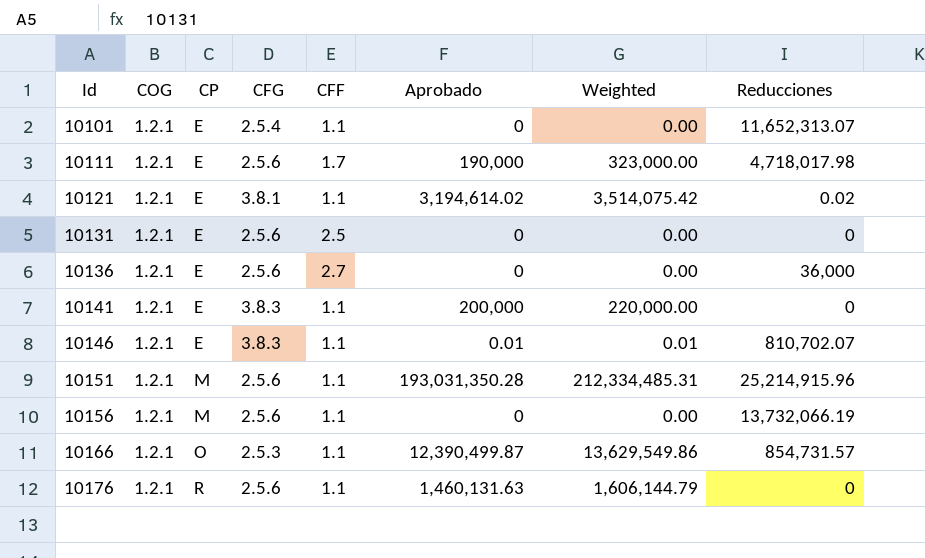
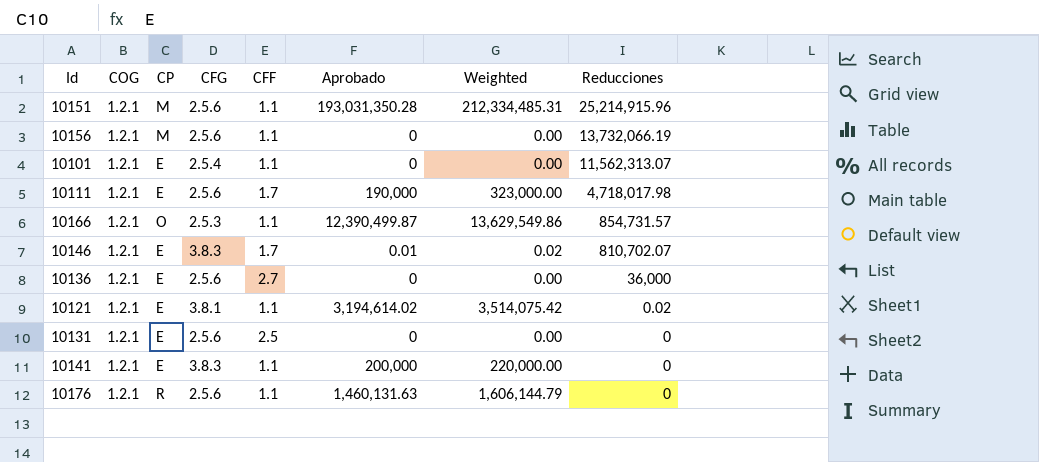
row order: Id ascending -> Reducciones descending
10101 | Reducciones: 11,652,313.07 -> 11,562,313.07
10146 | CFF: 1.1 -> 1.7
10146 | Weighted: 0.01 -> 0.02

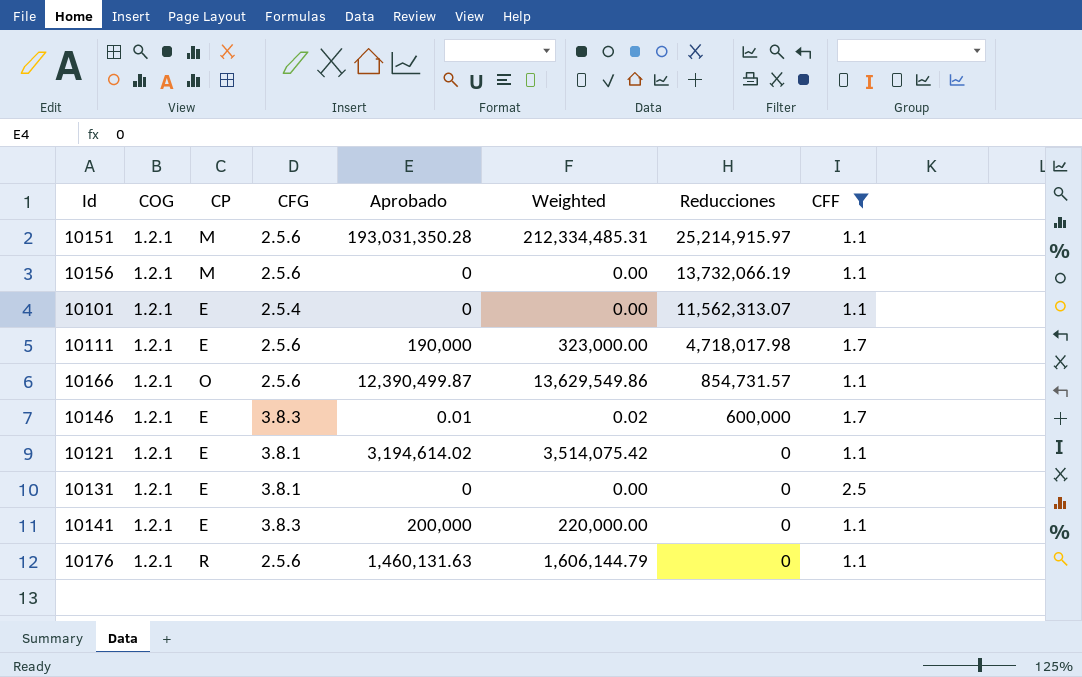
filter: none -> CFF != 2.7
column CFF | position: 5 -> 8
10151 | Reducciones: 25,214,915.96 -> 25,214,915.97
10166 | CFG: 2.5.3 -> 2.5.6
10146 | Reducciones: 810,702.07 -> 600,000
10121 | Reducciones: 0.02 -> 0
10131 | CFG: 2.5.6 -> 3.8.1

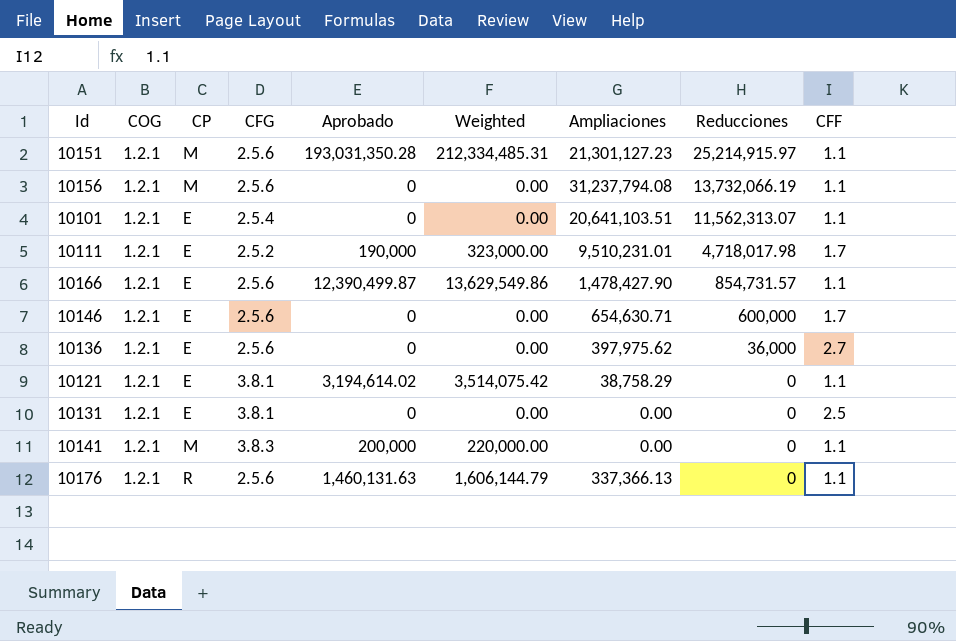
filter: CFF != 2.7 -> none
column Ampliaciones | position: none -> 7
10111 | CFG: 2.5.6 -> 2.5.2
10166 | CP: O -> E
10146 | CFG: 3.8.3 -> 2.5.6
10146 | Aprobado: 0.01 -> 0
10146 | Weighted: 0.02 -> 0.00
10141 | CP: E -> M

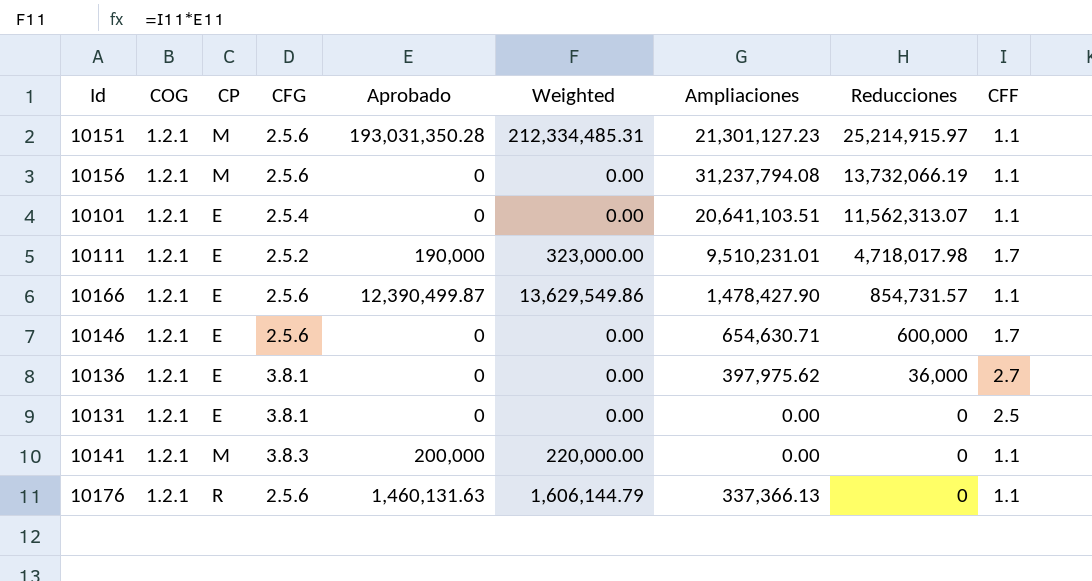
row 10121: 1.2.1 | E | 3.8.1 | 3,194,614.02 | 3,514,075.42 | 38,758.29 | 0 | 1.1 -> none
10136 | CFG: 2.5.6 -> 3.8.1

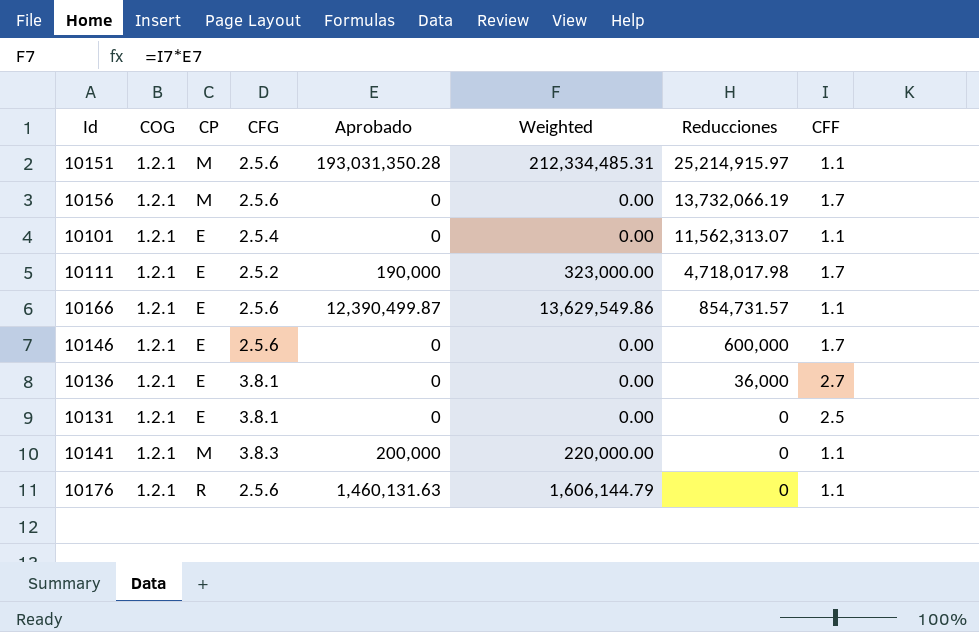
column Ampliaciones | position: 7 -> none
10156 | CFF: 1.1 -> 1.7

